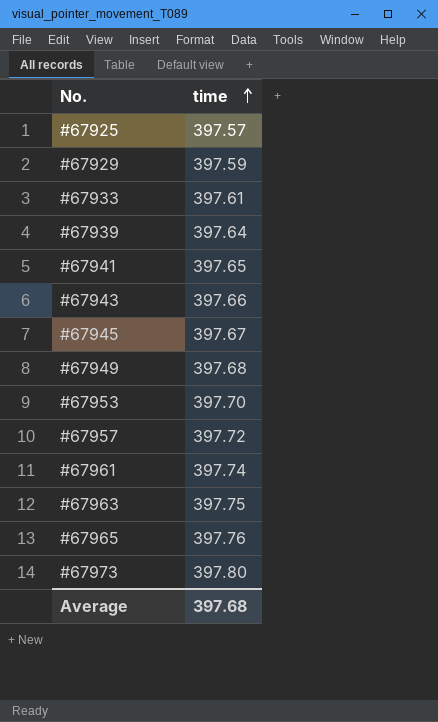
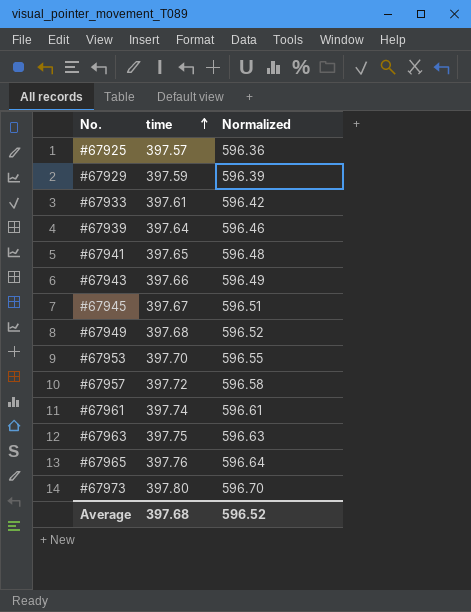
column Normalized | formula: none -> [time] * 1.5

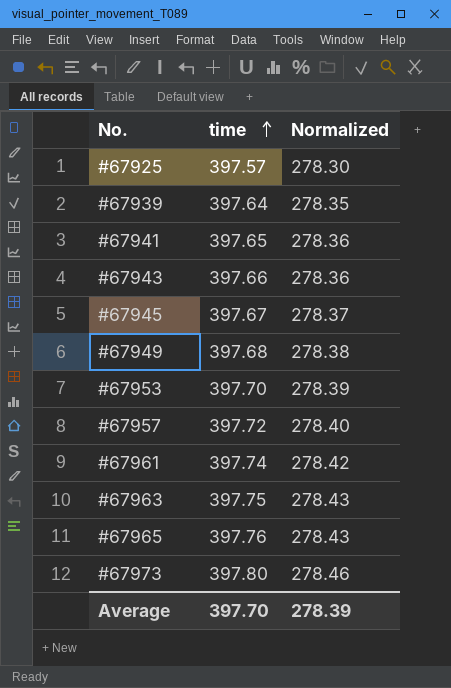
column Normalized | formula: [time] * 1.5 -> [time] * 0.7
row #67929: 397.59 | 596.39 -> none
row #67933: 397.61 | 596.42 -> none
Average | time: 397.68 -> 397.70
Average | Normalized: 596.52 -> 278.39

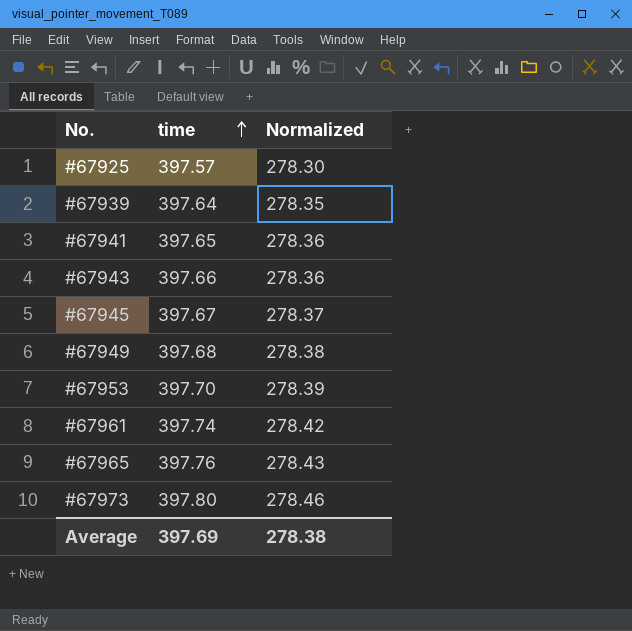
row #67957: 397.72 | 278.40 -> none
row #67963: 397.75 | 278.43 -> none
Average | time: 397.70 -> 397.69
Average | Normalized: 278.39 -> 278.38

